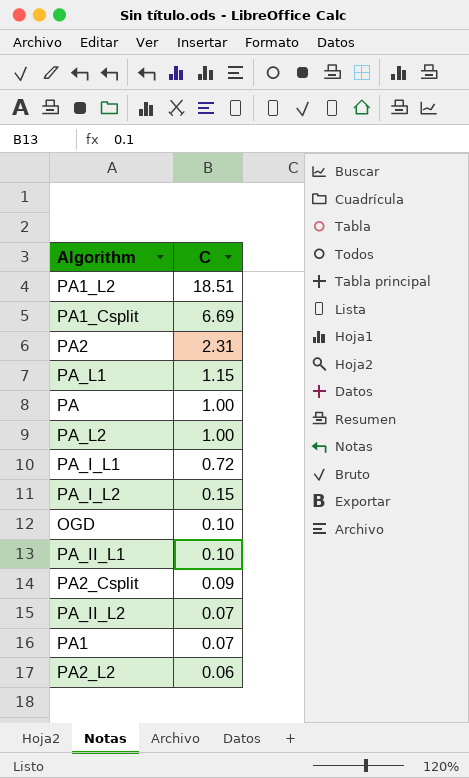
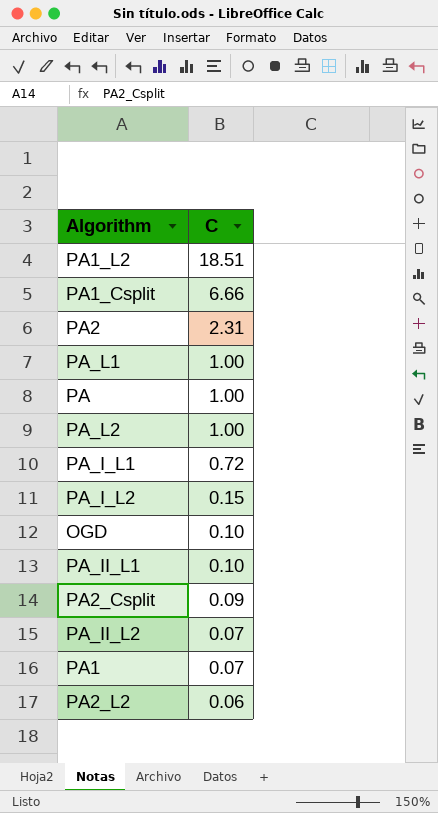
PA1_Csplit | C: 6.69 -> 6.66
PA_L1 | C: 1.15 -> 1.00

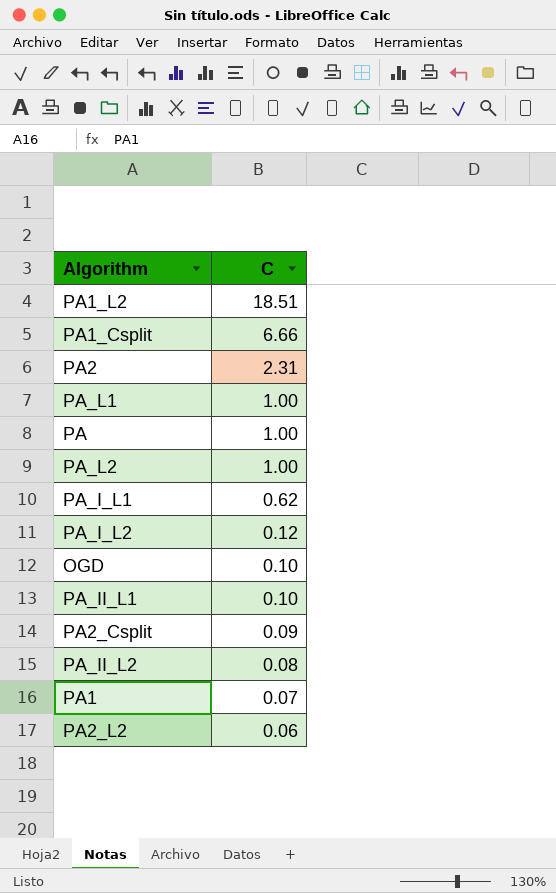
PA_I_L1 | C: 0.72 -> 0.62
PA_I_L2 | C: 0.15 -> 0.12
PA_II_L2 | C: 0.07 -> 0.08

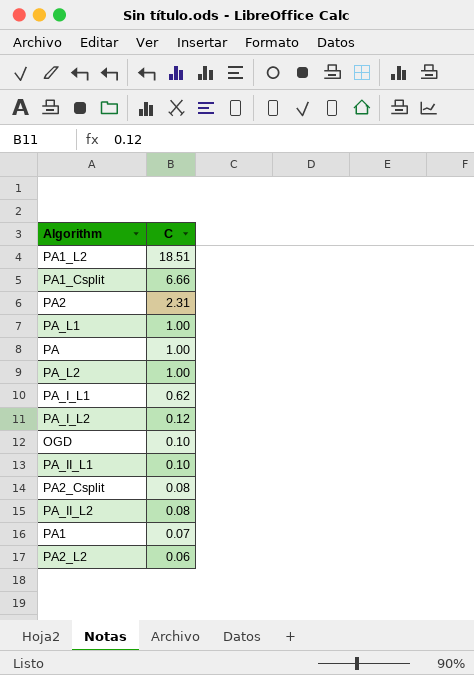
PA2_Csplit | C: 0.09 -> 0.08

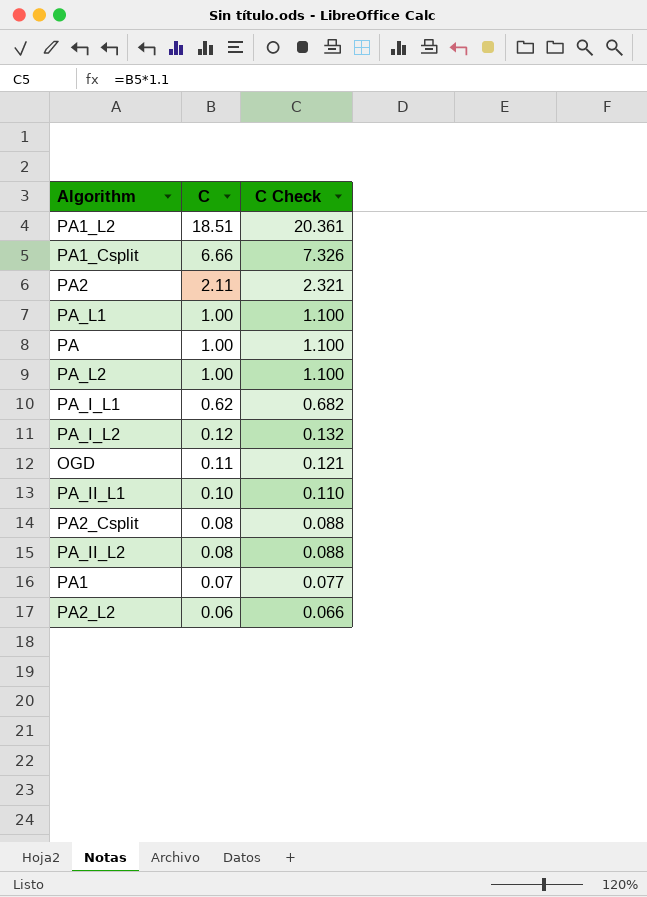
column C Check | formula: none -> [C] * 1.1
PA2 | C: 2.31 -> 2.11
OGD | C: 0.10 -> 0.11

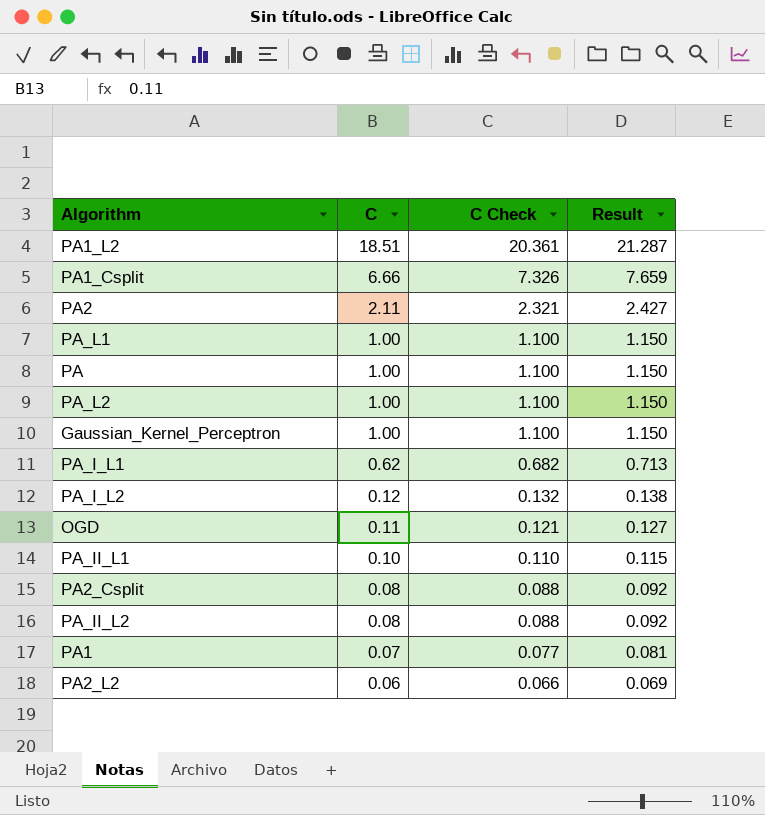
column Result | formula: none -> [C] * 1.15
row Gaussian_Kernel_Perceptron: none -> 1.00 | 1.100 | 1.150

